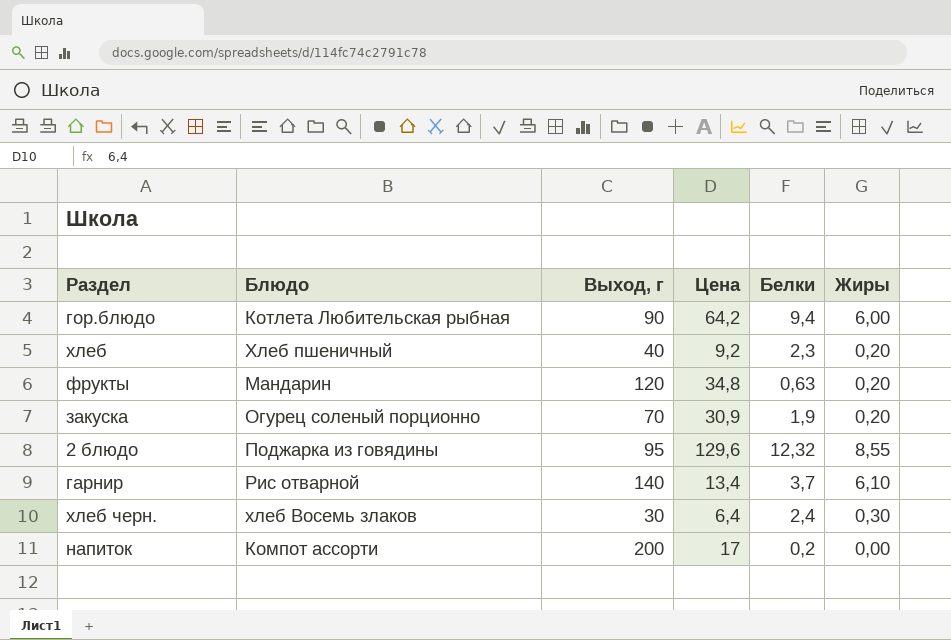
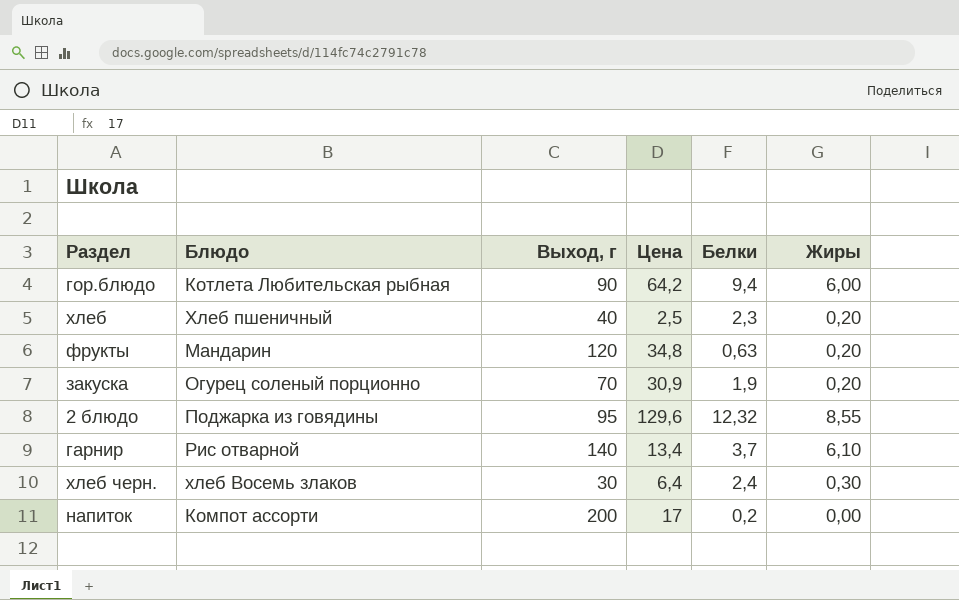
хлеб | Цена: 9,2 -> 2,5

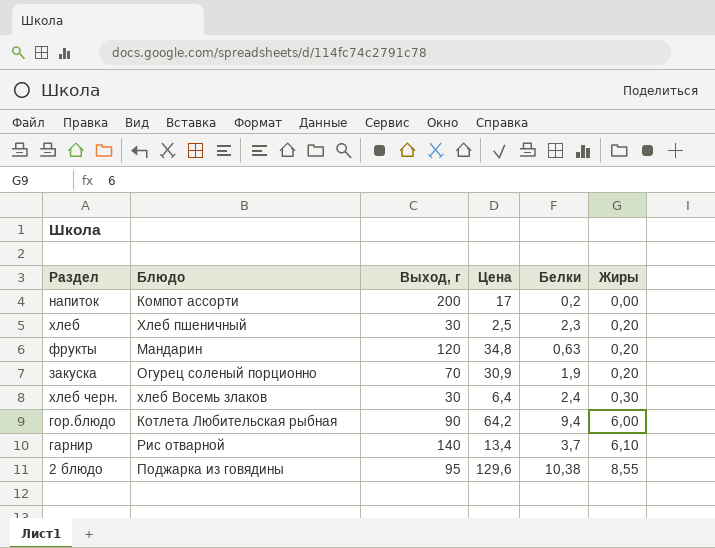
row order: none -> Жиры ascending
хлеб | Выход, г: 40 -> 30
2 блюдо | Белки: 12,32 -> 10,38

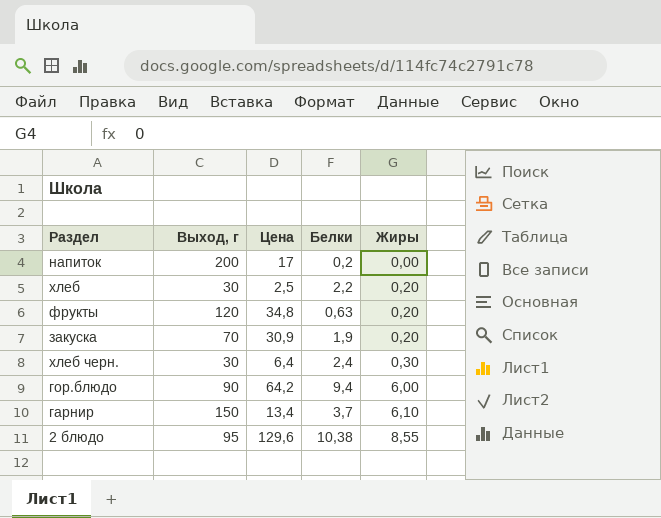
column Блюдо | position: 2 -> none
хлеб | Белки: 2,3 -> 2,2
гарнир | Выход, г: 140 -> 150

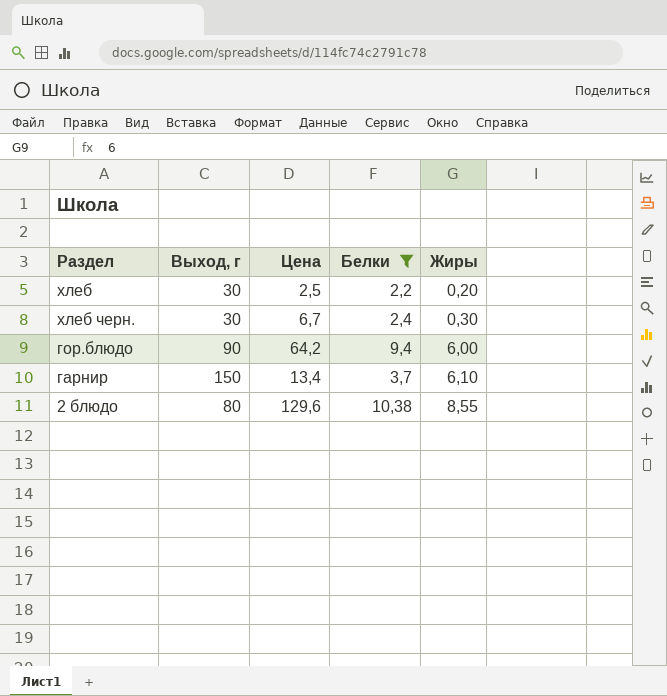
filter: none -> Белки >= 2,2
хлеб черн. | Цена: 6,4 -> 6,7
2 блюдо | Выход, г: 95 -> 80

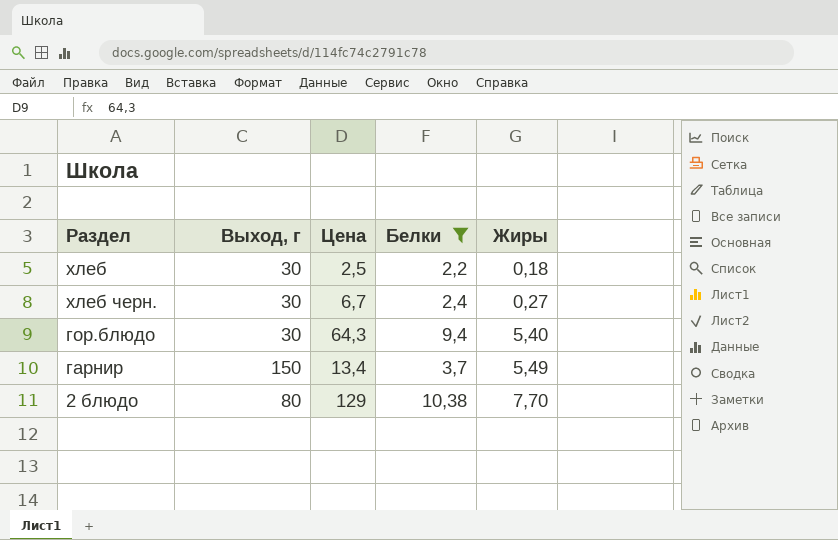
хлеб | Жиры: 0,20 -> 0,18
хлеб черн. | Жиры: 0,30 -> 0,27
гор.блюдо | Выход, г: 90 -> 30
гор.блюдо | Цена: 64,2 -> 64,3
гор.блюдо | Жиры: 6,00 -> 5,40
гарнир | Жиры: 6,10 -> 5,49
2 блюдо | Цена: 129,6 -> 129
2 блюдо | Жиры: 8,55 -> 7,70

